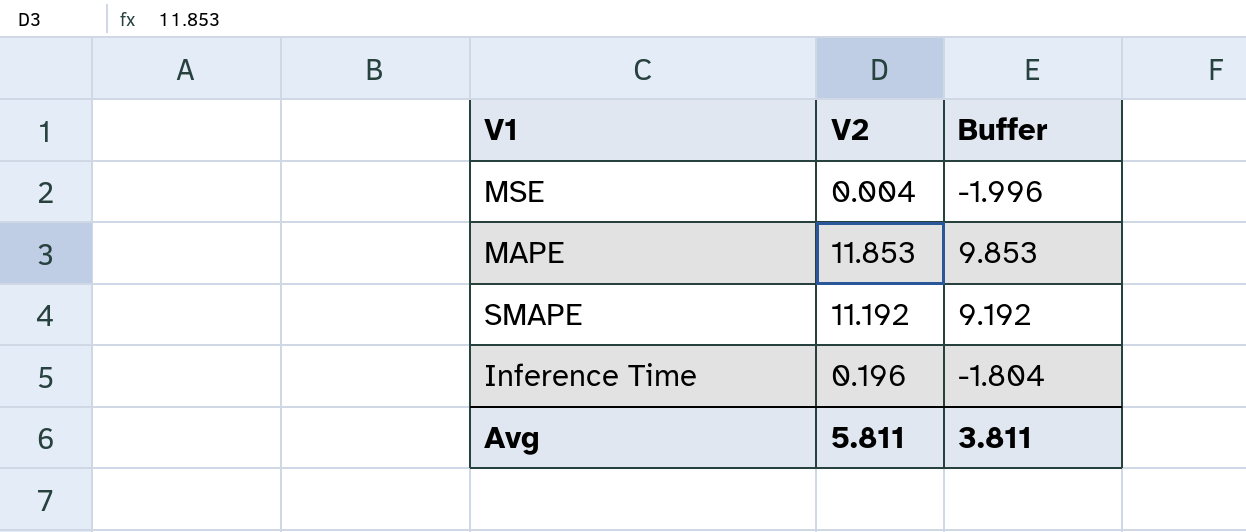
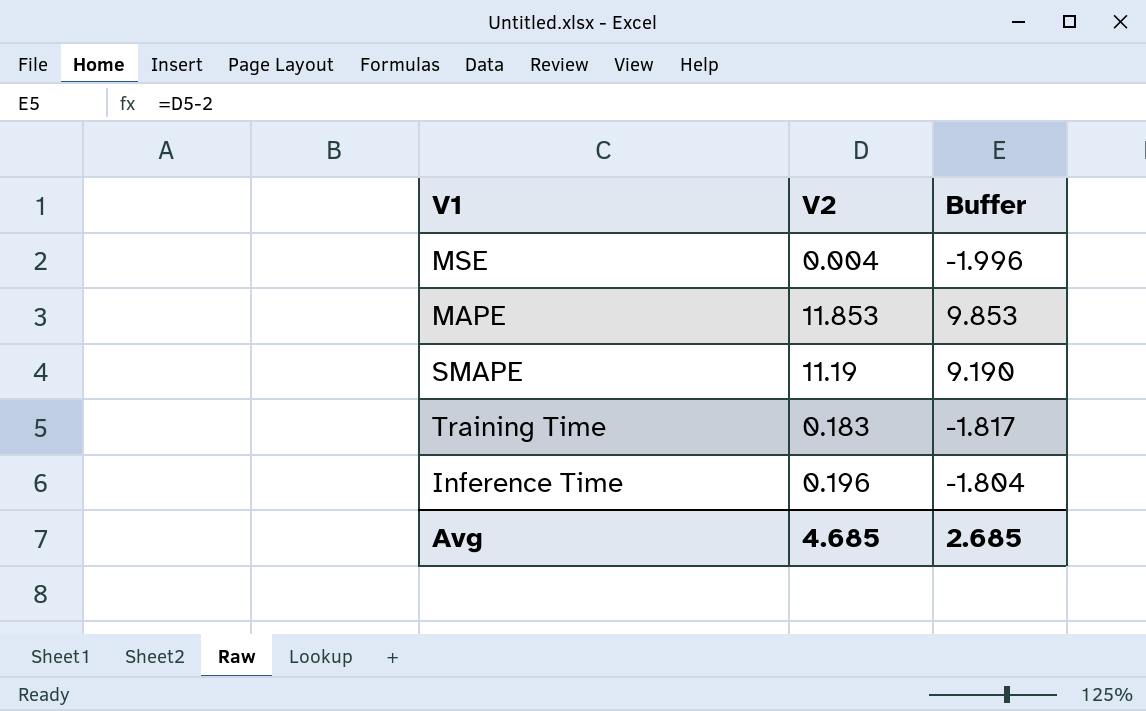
SMAPE | V2: 11.192 -> 11.19
SMAPE | Buffer: 9.192 -> 9.190
row Training Time: none -> 0.183 | -1.817
Avg | V2: 5.811 -> 4.685
Avg | Buffer: 3.811 -> 2.685

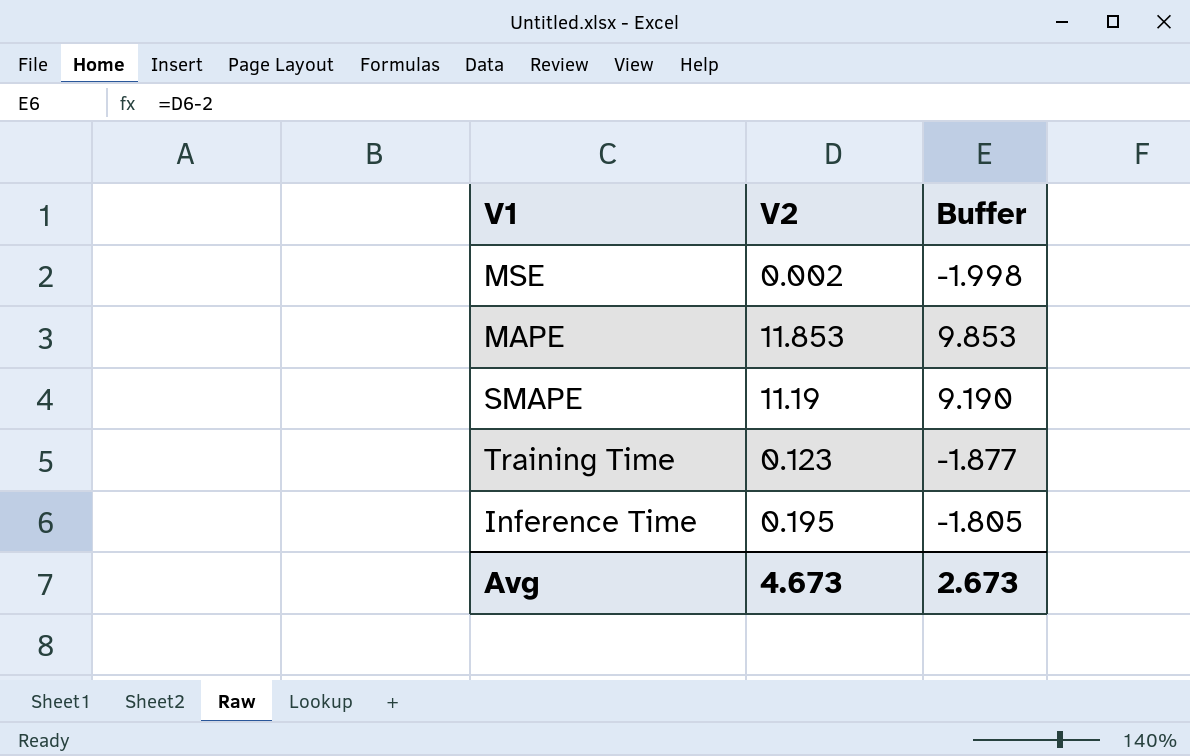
MSE | V2: 0.004 -> 0.002
MSE | Buffer: -1.996 -> -1.998
Training Time | V2: 0.183 -> 0.123
Training Time | Buffer: -1.817 -> -1.877
Inference Time | V2: 0.196 -> 0.195
Inference Time | Buffer: -1.804 -> -1.805
Avg | V2: 4.685 -> 4.673
Avg | Buffer: 2.685 -> 2.673

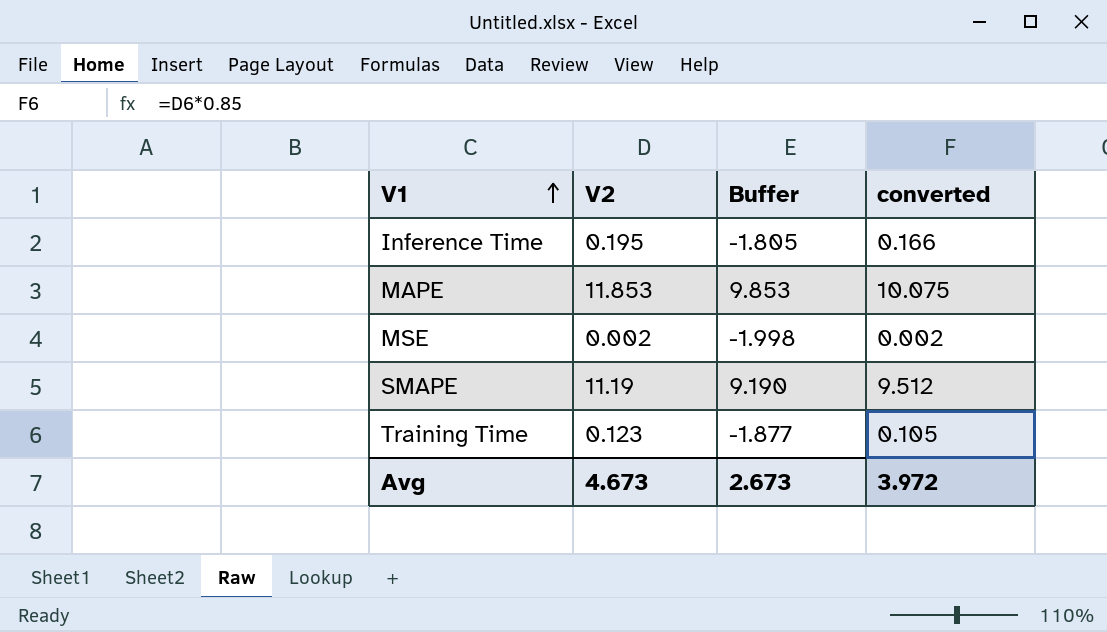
row order: none -> V1 ascending
column converted | formula: none -> [V2] * 0.85

